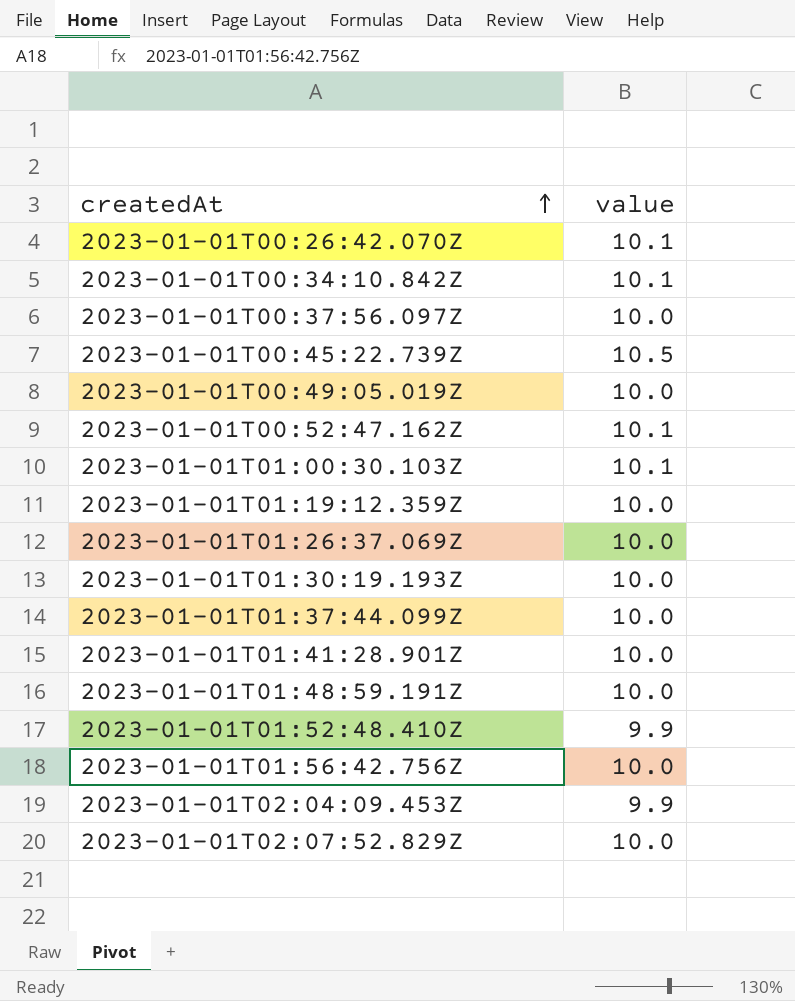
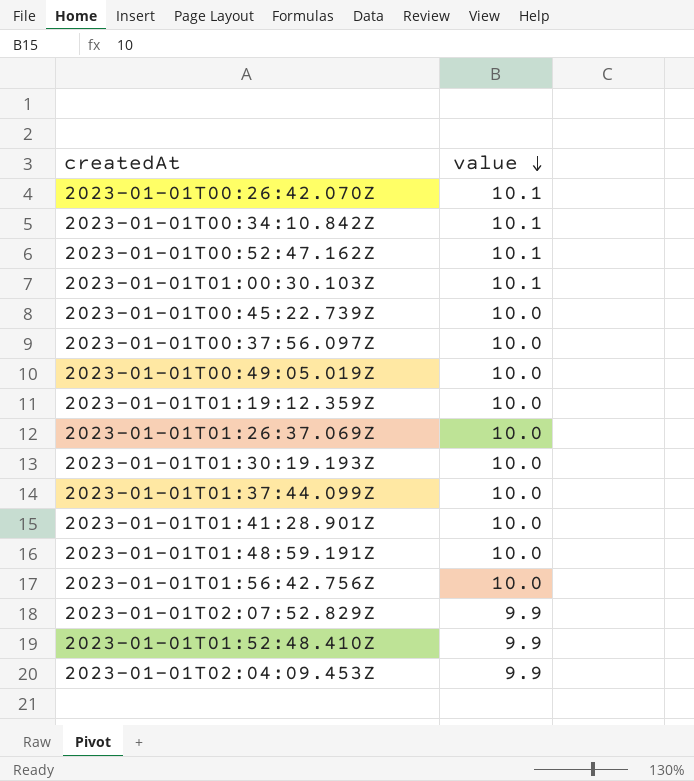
row order: createdAt ascending -> value descending
2023-01-01T00:45:22.739Z | value: 10.5 -> 10.0
2023-01-01T02:07:52.829Z | value: 10.0 -> 9.9

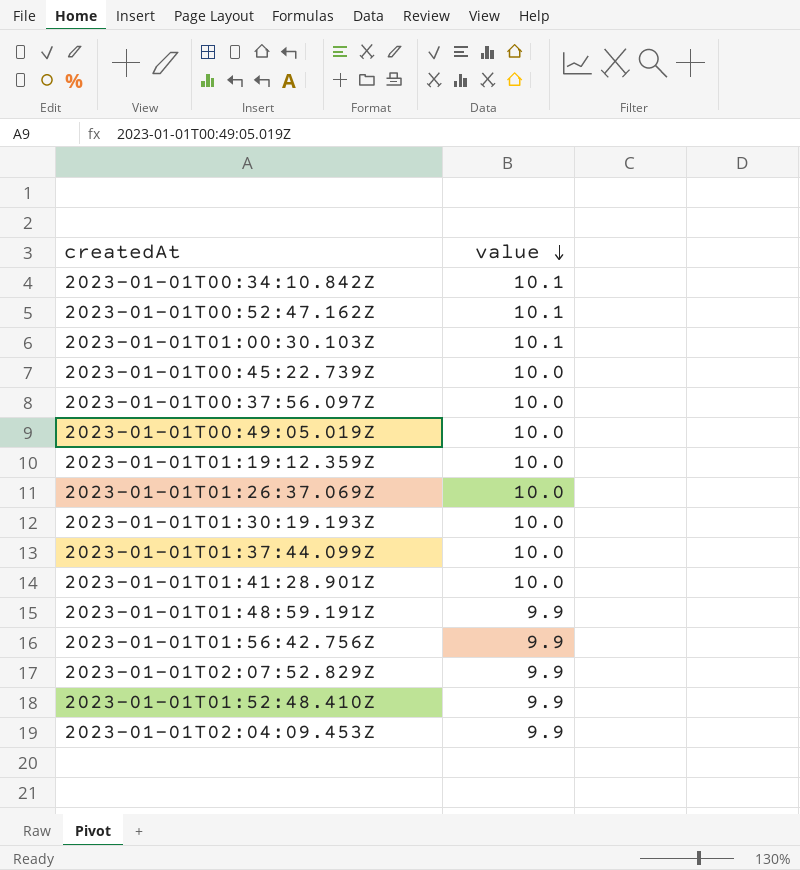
row 2023-01-01T00:26:42.070Z: 10.1 -> none
2023-01-01T01:48:59.191Z | value: 10.0 -> 9.9
2023-01-01T01:56:42.756Z | value: 10.0 -> 9.9

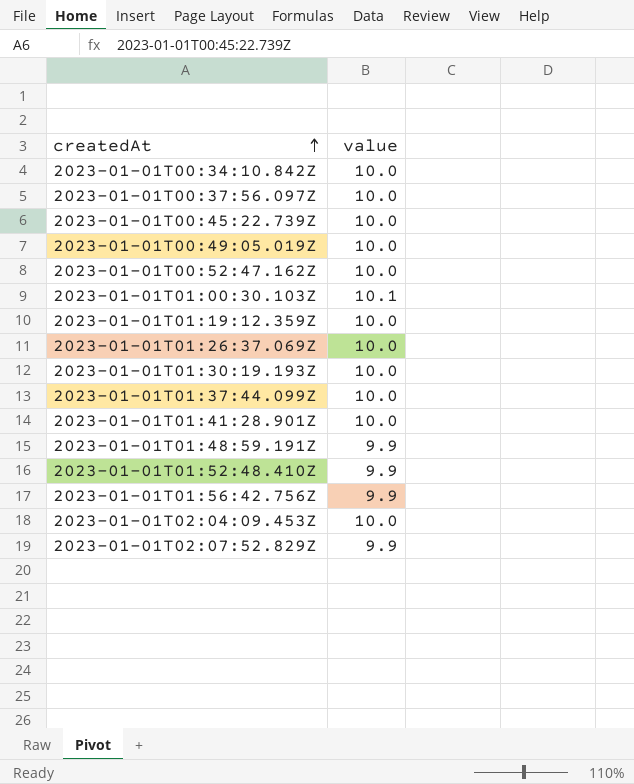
row order: value descending -> createdAt ascending
2023-01-01T00:34:10.842Z | value: 10.1 -> 10.0
2023-01-01T00:52:47.162Z | value: 10.1 -> 10.0
2023-01-01T02:04:09.453Z | value: 9.9 -> 10.0

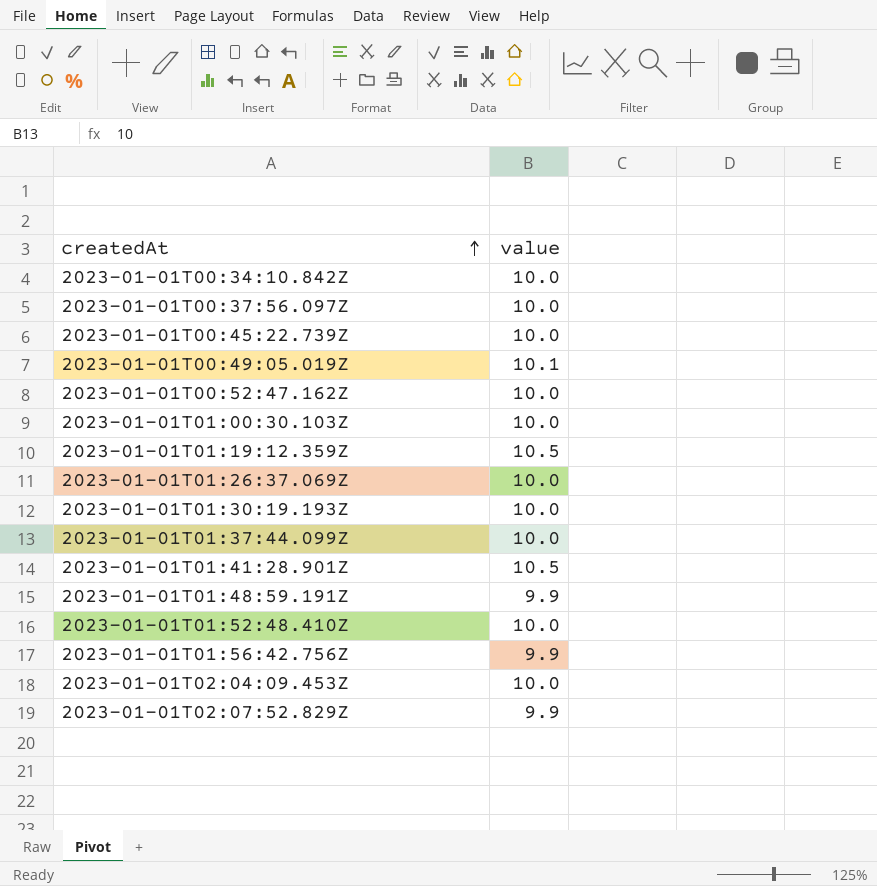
2023-01-01T00:49:05.019Z | value: 10.0 -> 10.1
2023-01-01T01:00:30.103Z | value: 10.1 -> 10.0
2023-01-01T01:19:12.359Z | value: 10.0 -> 10.5
2023-01-01T01:41:28.901Z | value: 10.0 -> 10.5
2023-01-01T01:52:48.410Z | value: 9.9 -> 10.0

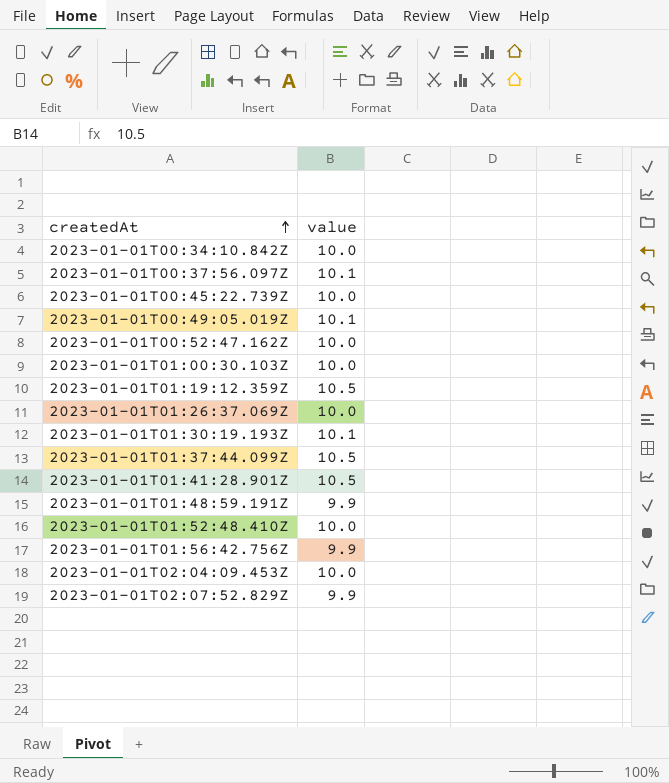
2023-01-01T00:37:56.097Z | value: 10.0 -> 10.1
2023-01-01T01:30:19.193Z | value: 10.0 -> 10.1
2023-01-01T01:37:44.099Z | value: 10.0 -> 10.5

